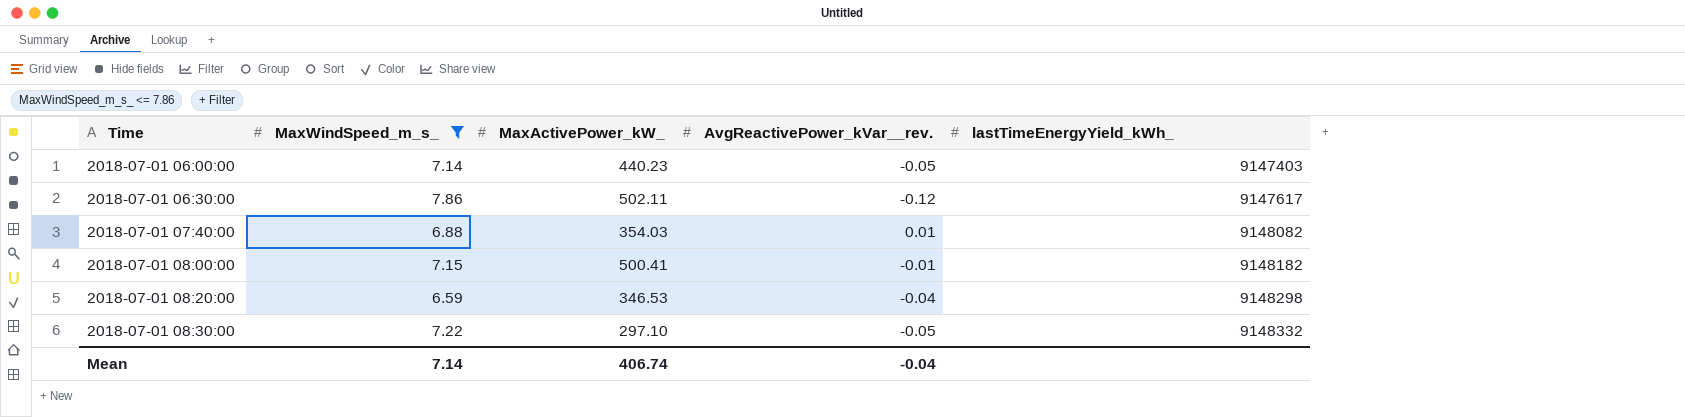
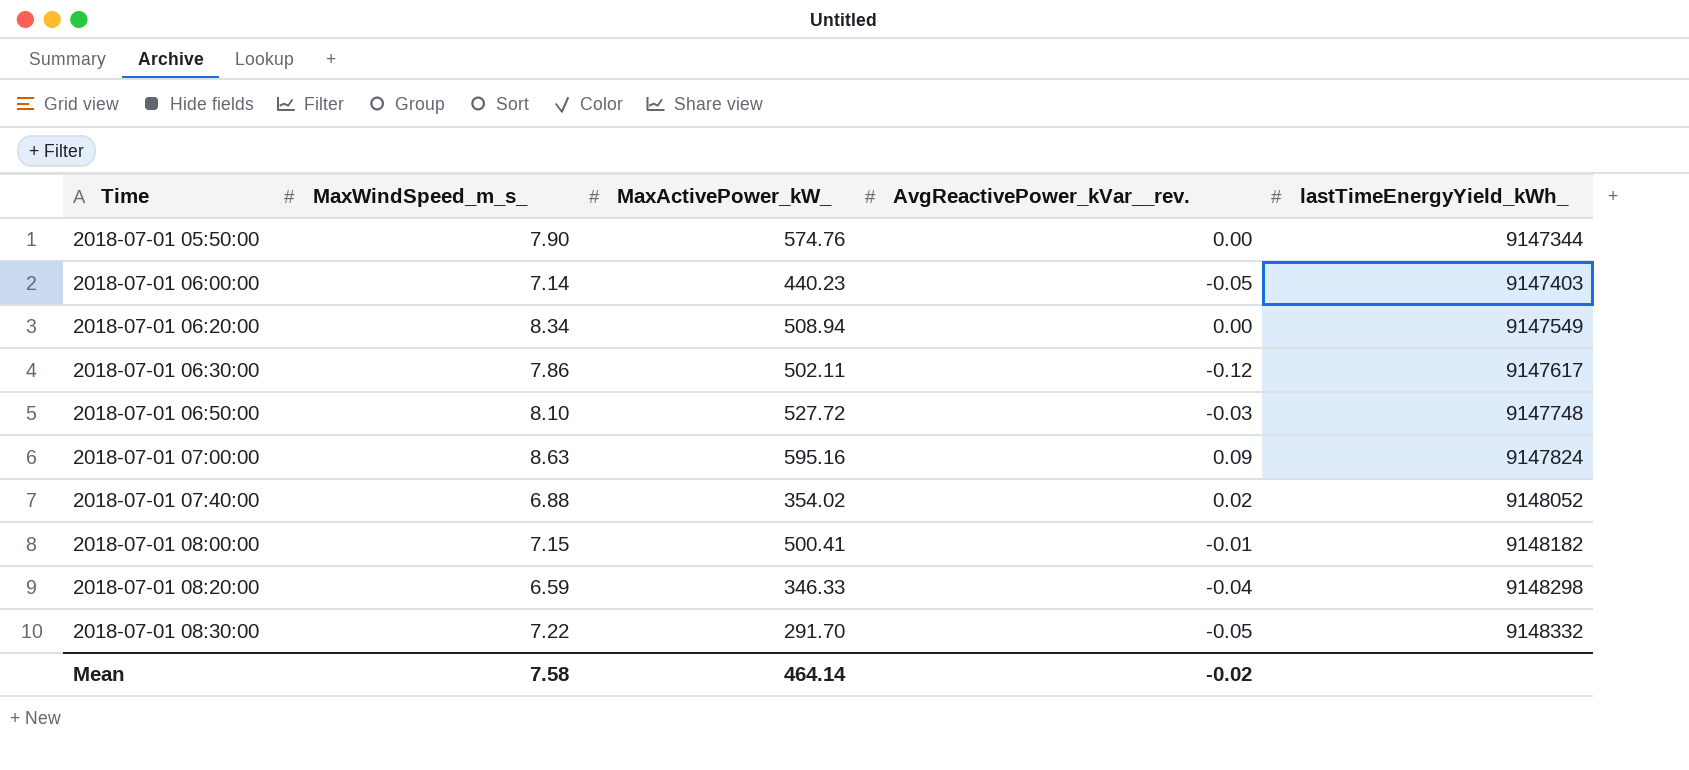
filter: MaxWindSpeed_m_s_ <= 7.86 -> none
2018-07-01 07:40:00 | MaxActivePower_kW_: 354.03 -> 354.02
2018-07-01 07:40:00 | AvgReactivePower_kVar__rev.: 0.01 -> 0.02
2018-07-01 07:40:00 | lastTimeEnergyYield_kWh_: 9148082 -> 9148052
2018-07-01 08:20:00 | MaxActivePower_kW_: 346.53 -> 346.33
2018-07-01 08:30:00 | MaxActivePower_kW_: 297.10 -> 291.70
Mean | MaxWindSpeed_m_s_: 7.14 -> 7.58
Mean | MaxActivePower_kW_: 406.74 -> 464.14
Mean | AvgReactivePower_kVar__rev.: -0.04 -> -0.02

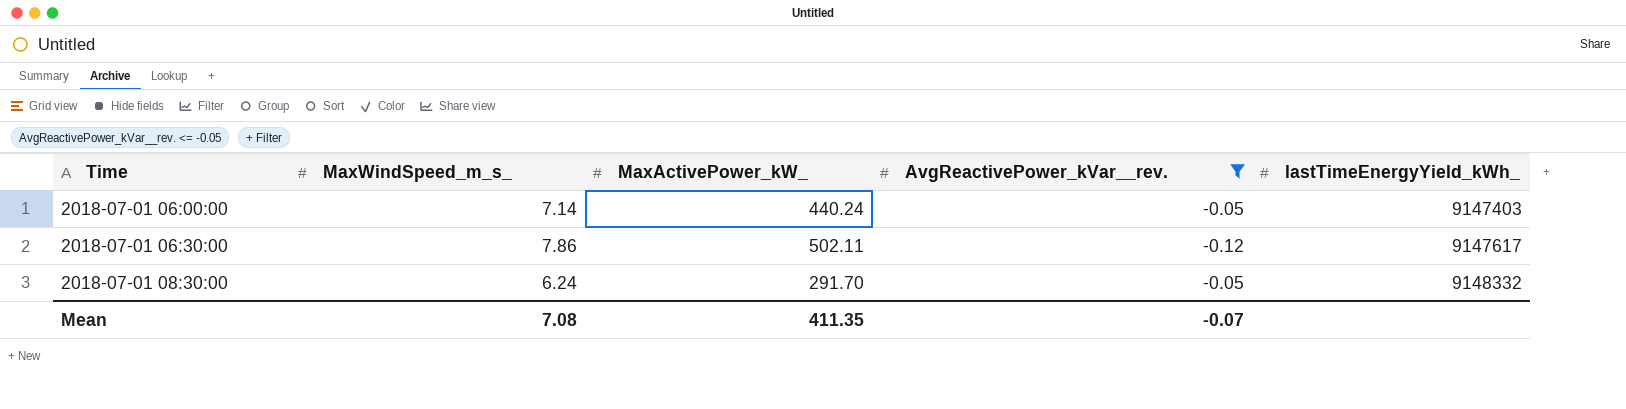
filter: none -> AvgReactivePower_kVar__rev. <= -0.05
2018-07-01 06:00:00 | MaxActivePower_kW_: 440.23 -> 440.24
2018-07-01 08:30:00 | MaxWindSpeed_m_s_: 7.22 -> 6.24
Mean | MaxWindSpeed_m_s_: 7.58 -> 7.08
Mean | MaxActivePower_kW_: 464.14 -> 411.35
Mean | AvgReactivePower_kVar__rev.: -0.02 -> -0.07

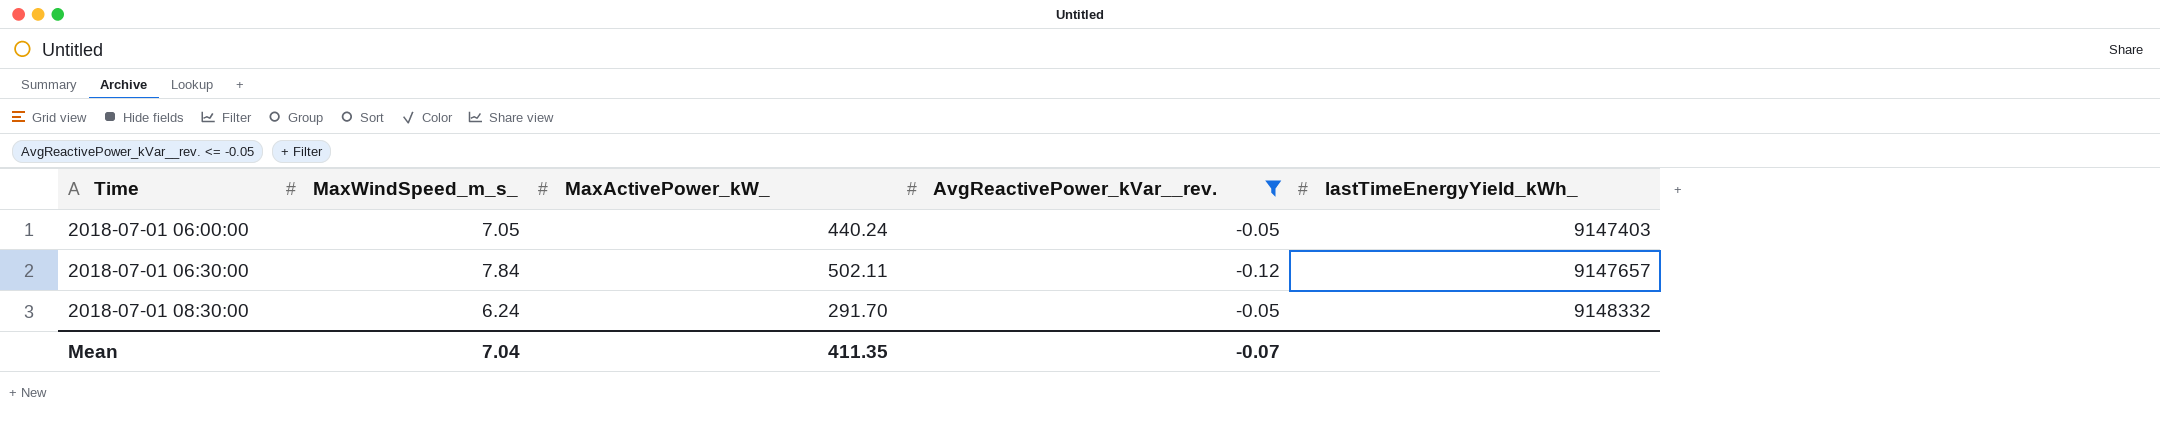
2018-07-01 06:00:00 | MaxWindSpeed_m_s_: 7.14 -> 7.05
2018-07-01 06:30:00 | MaxWindSpeed_m_s_: 7.86 -> 7.84
2018-07-01 06:30:00 | lastTimeEnergyYield_kWh_: 9147617 -> 9147657
Mean | MaxWindSpeed_m_s_: 7.08 -> 7.04

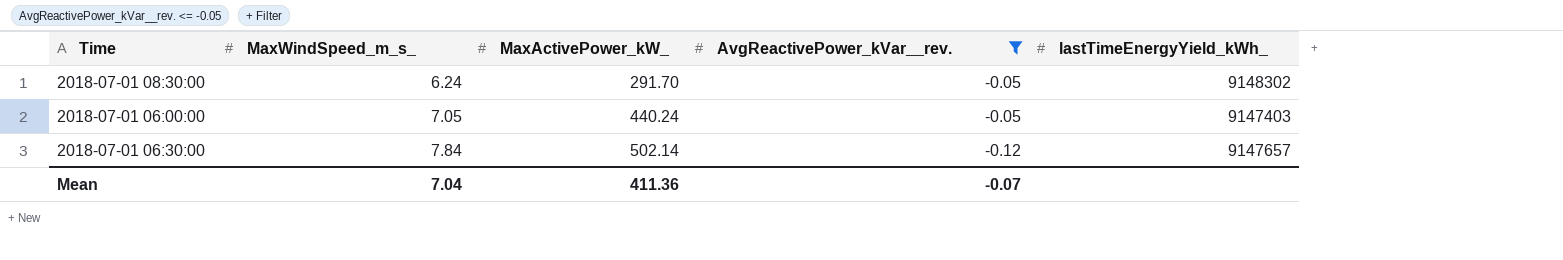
row order: Time ascending -> MaxWindSpeed_m_s_ ascending
2018-07-01 08:30:00 | lastTimeEnergyYield_kWh_: 9148332 -> 9148302
2018-07-01 06:30:00 | MaxActivePower_kW_: 502.11 -> 502.14
Mean | MaxActivePower_kW_: 411.35 -> 411.36

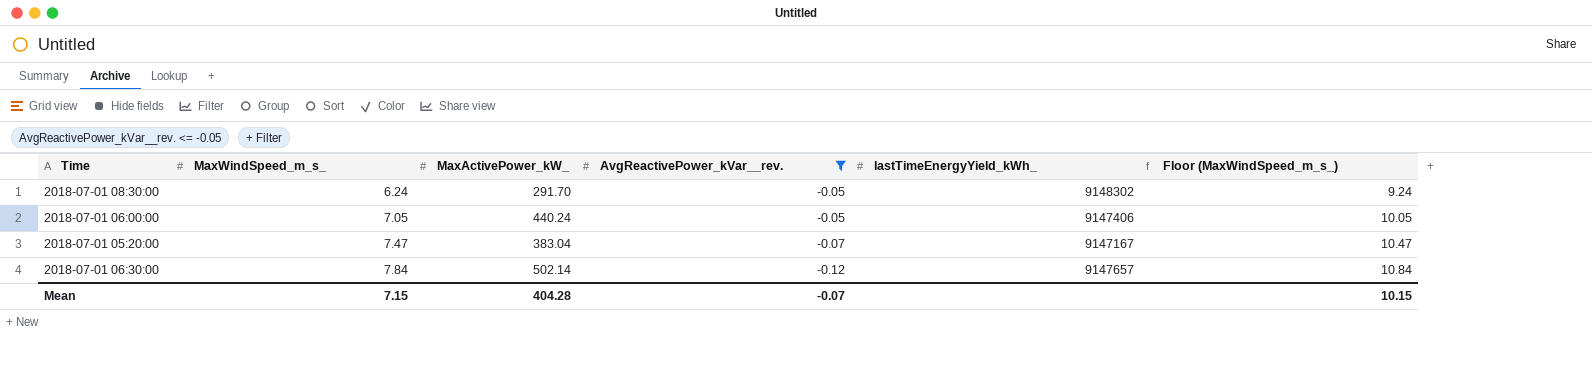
column Floor (MaxWindSpeed_m_s_) | formula: none -> [MaxWindSpeed_m_s_] + 3
2018-07-01 06:00:00 | lastTimeEnergyYield_kWh_: 9147403 -> 9147406
row 2018-07-01 05:20:00: none -> 7.47 | 383.04 | -0.07 | 9147167 | 10.47
Mean | MaxWindSpeed_m_s_: 7.04 -> 7.15
Mean | MaxActivePower_kW_: 411.36 -> 404.28

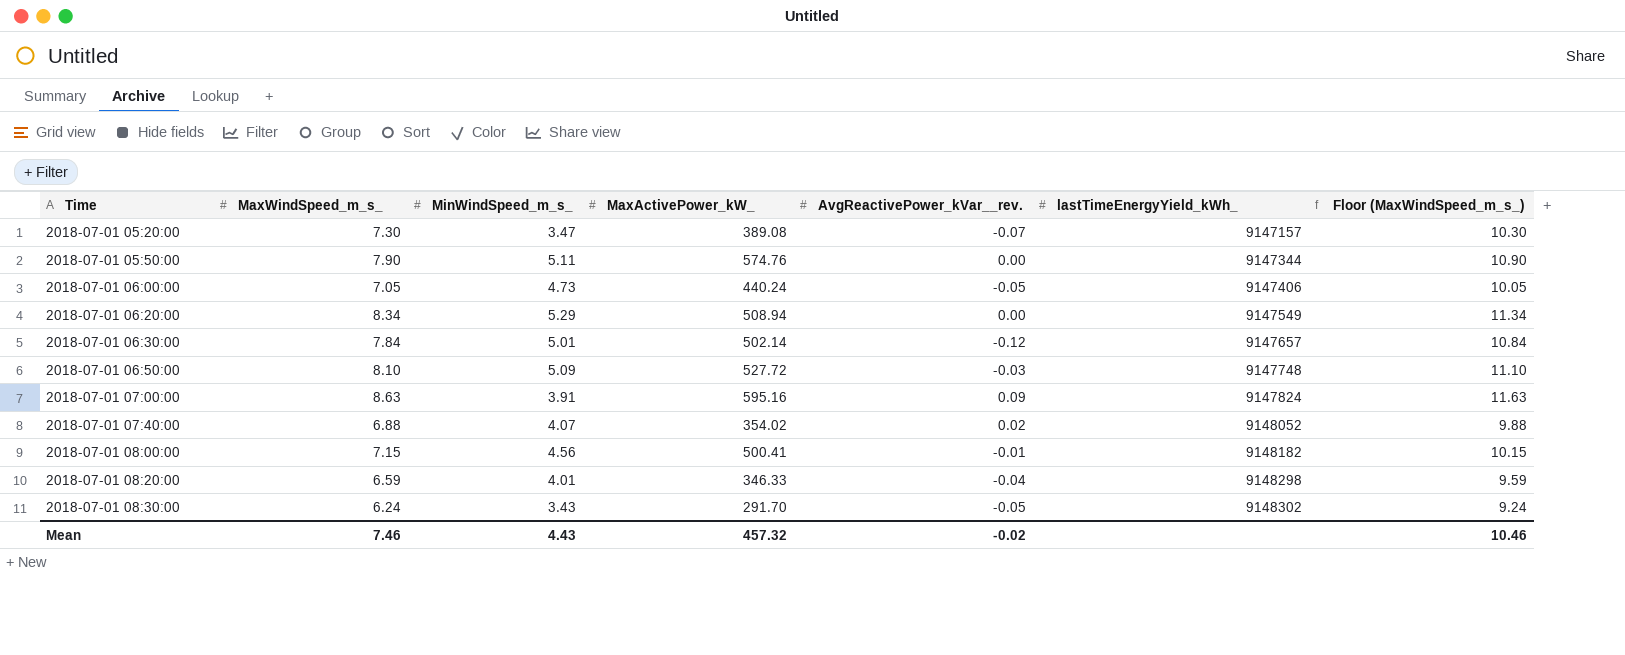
filter: AvgReactivePower_kVar__rev. <= -0.05 -> none
row order: MaxWindSpeed_m_s_ ascending -> Time ascending
column MinWindSpeed_m_s_ | position: none -> 3
2018-07-01 05:20:00 | MaxWindSpeed_m_s_: 7.47 -> 7.30
2018-07-01 05:20:00 | MaxActivePower_kW_: 383.04 -> 389.08
2018-07-01 05:20:00 | lastTimeEnergyYield_kWh_: 9147167 -> 9147157
2018-07-01 05:20:00 | Floor (MaxWindSpeed_m_s_): 10.47 -> 10.30
Mean | MaxWindSpeed_m_s_: 7.15 -> 7.46
Mean | MaxActivePower_kW_: 404.28 -> 457.32
Mean | AvgReactivePower_kVar__rev.: -0.07 -> -0.02
Mean | Floor (MaxWindSpeed_m_s_): 10.15 -> 10.46

